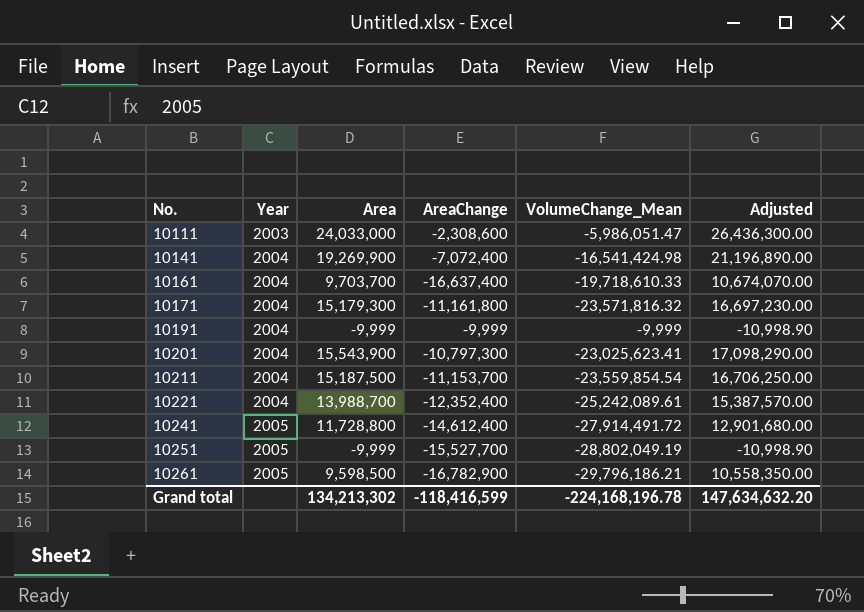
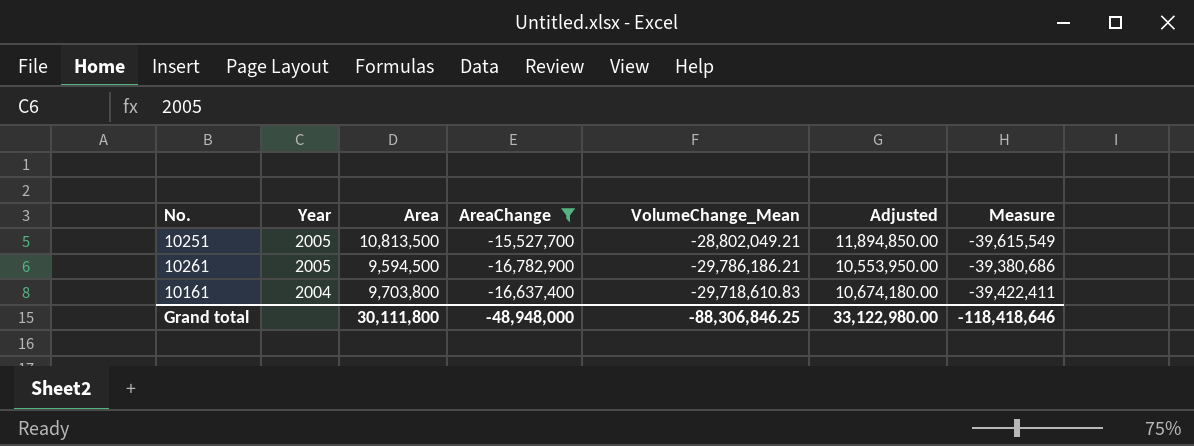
filter: none -> AreaChange <= -15,527,700
row order: No. ascending -> Year descending
column Measure | formula: none -> [VolumeChange_Mean] - [Area]
10251 | Area: -9,999 -> 10,813,500
10251 | VolumeChange_Mean: -28,802,049.19 -> -28,802,049.21
10251 | Adjusted: -10,998.90 -> 11,894,850.00
10261 | Area: 9,598,500 -> 9,594,500
10261 | VolumeChange_Mean: -29,796,186.21 -> -29,786,186.21
10261 | Adjusted: 10,558,350.00 -> 10,553,950.00
10161 | Area: 9,703,700 -> 9,703,800
10161 | VolumeChange_Mean: -19,718,610.33 -> -29,718,610.83
10161 | Adjusted: 10,674,070.00 -> 10,674,180.00
Grand total | Area: 134,213,302 -> 30,111,800
Grand total | AreaChange: -118,416,599 -> -48,948,000
Grand total | VolumeChange_Mean: -224,168,196.78 -> -88,306,846.25
Grand total | Adjusted: 147,634,632.20 -> 33,122,980.00

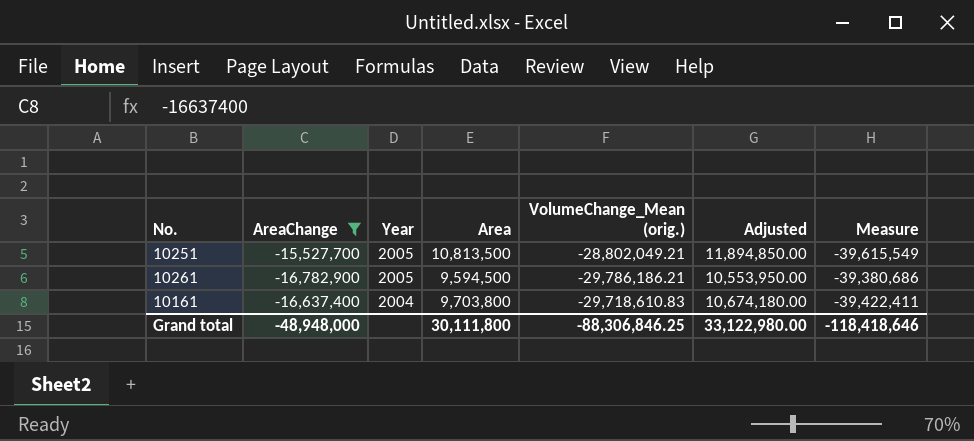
column AreaChange | position: 4 -> 2
column name: VolumeChange_Mean -> VolumeChange_Mean (orig.)

